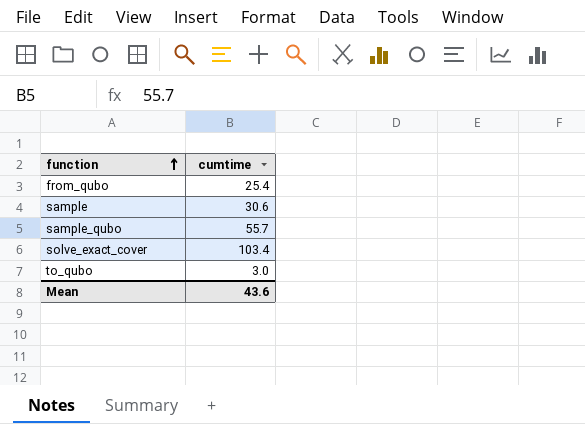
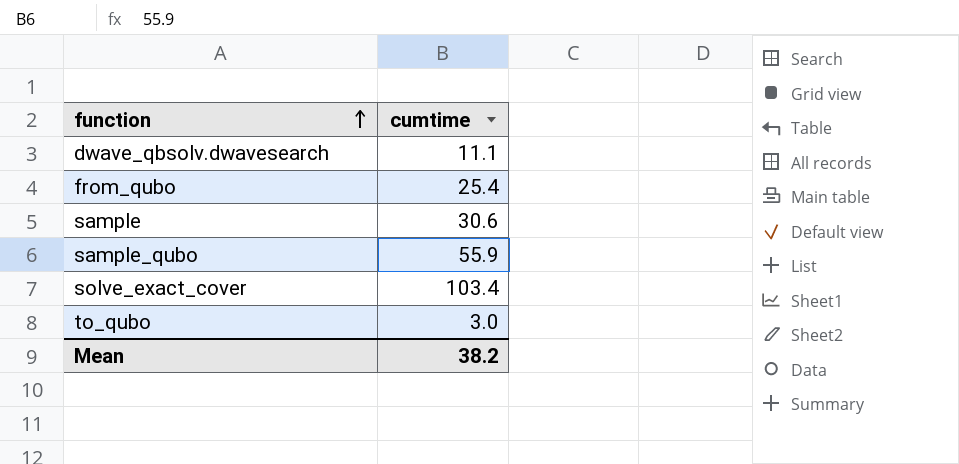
row dwave_qbsolv.dwavesearch: none -> 11.1
sample_qubo | cumtime: 55.7 -> 55.9
Mean | cumtime: 43.6 -> 38.2

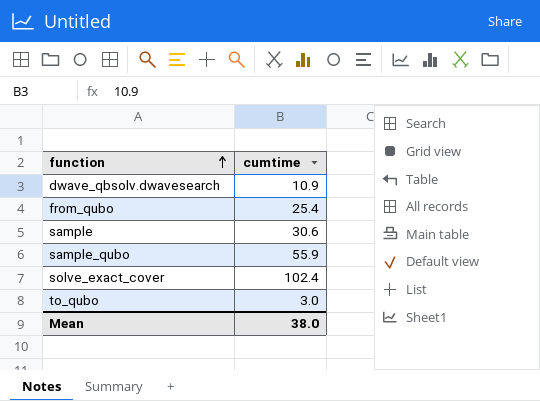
dwave_qbsolv.dwavesearch | cumtime: 11.1 -> 10.9
solve_exact_cover | cumtime: 103.4 -> 102.4
Mean | cumtime: 38.2 -> 38.0

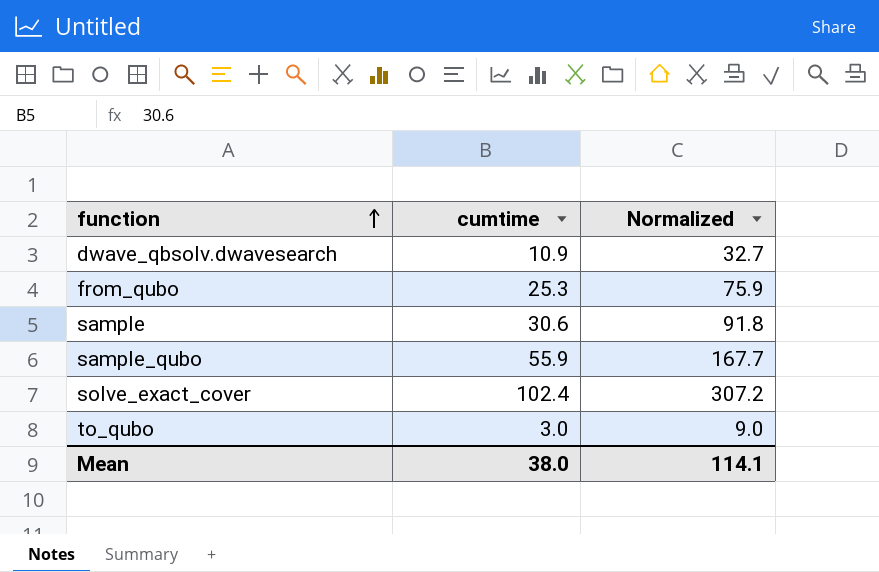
column Normalized | formula: none -> [cumtime] * 3
from_qubo | cumtime: 25.4 -> 25.3

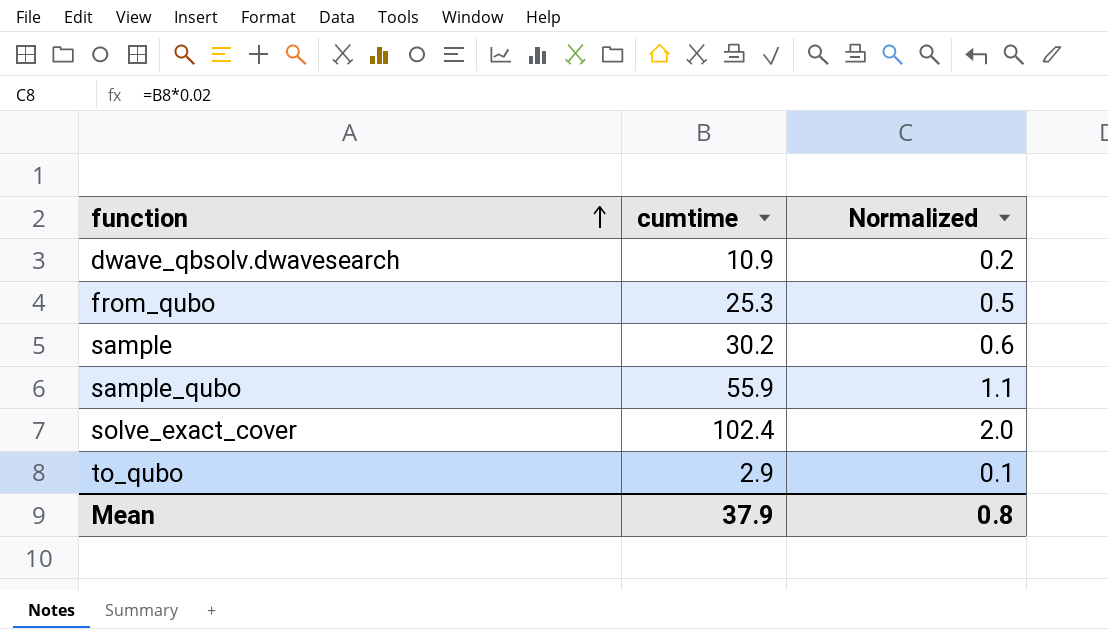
column Normalized | formula: [cumtime] * 3 -> [cumtime] * 0.02
sample | cumtime: 30.6 -> 30.2
to_qubo | cumtime: 3.0 -> 2.9
Mean | cumtime: 38.0 -> 37.9
Mean | Normalized: 114.1 -> 0.8

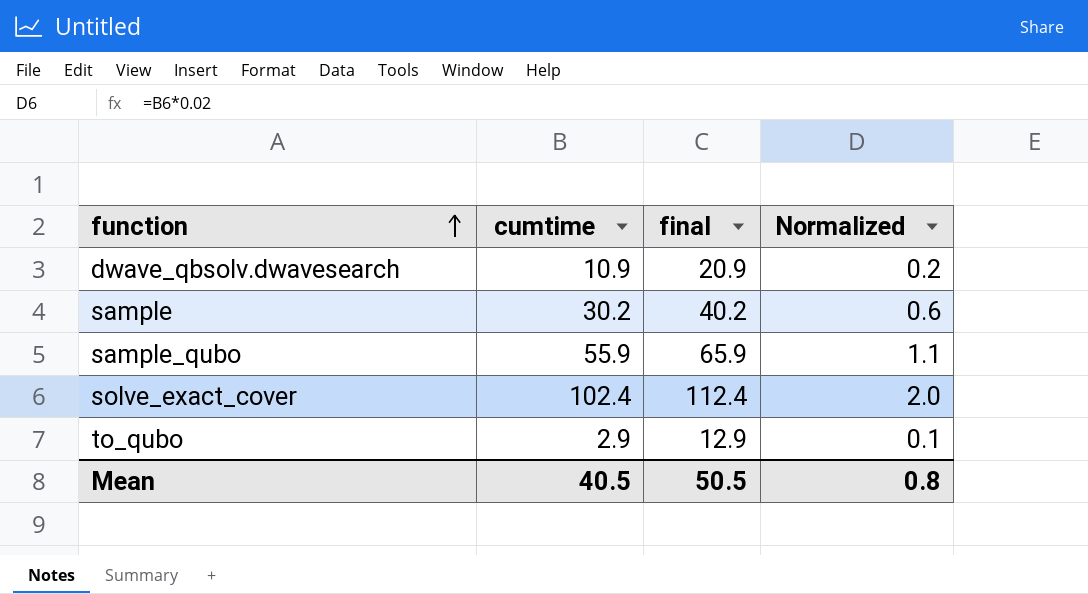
column final | formula: none -> [cumtime] + 10
row from_qubo: 25.3 | 0.5 -> none
Mean | cumtime: 37.9 -> 40.5

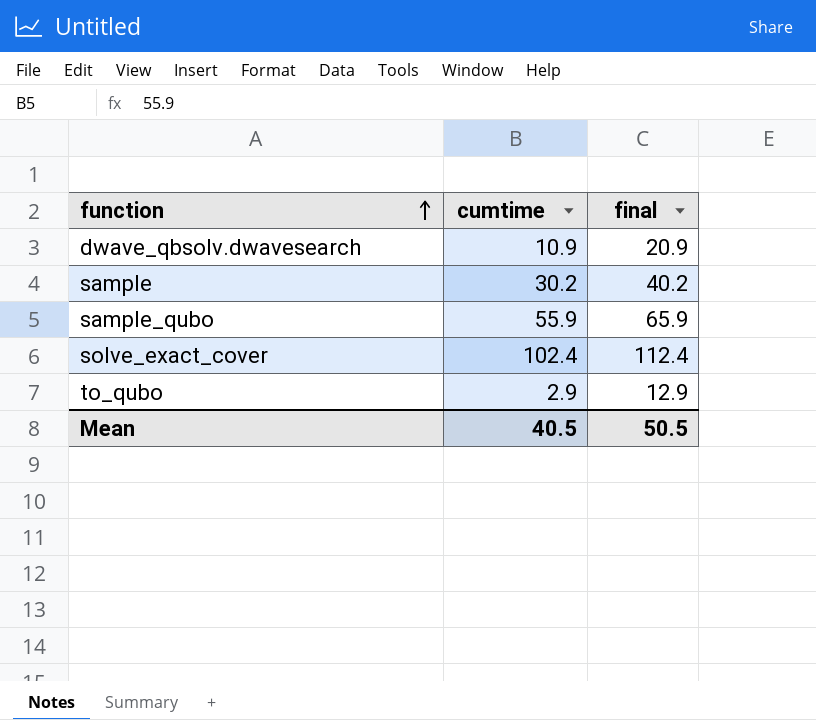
column Normalized | formula: [cumtime] * 0.02 -> none

